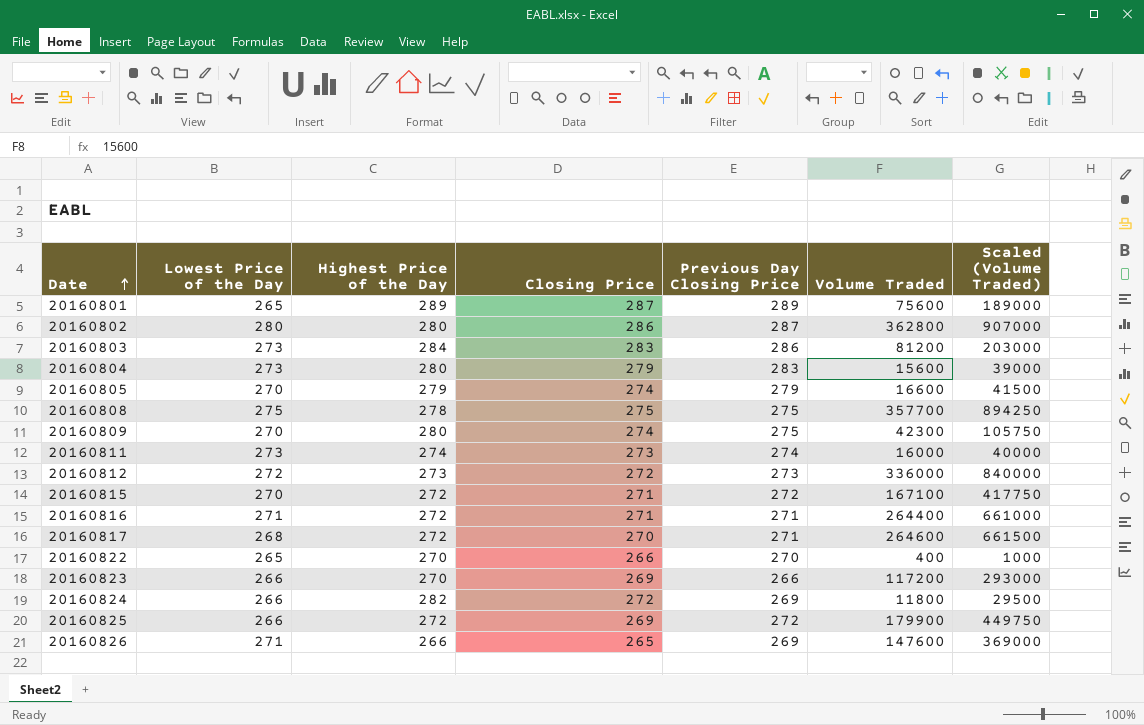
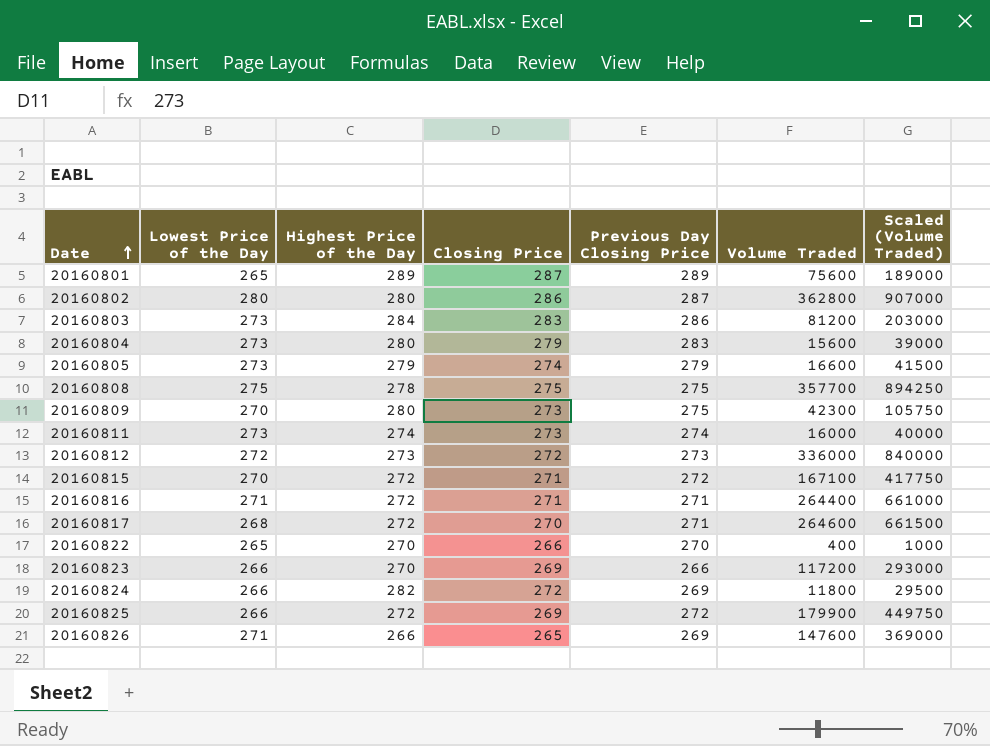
20160805 | Lowest Price of the Day: 270 -> 273
20160809 | Closing Price: 274 -> 273

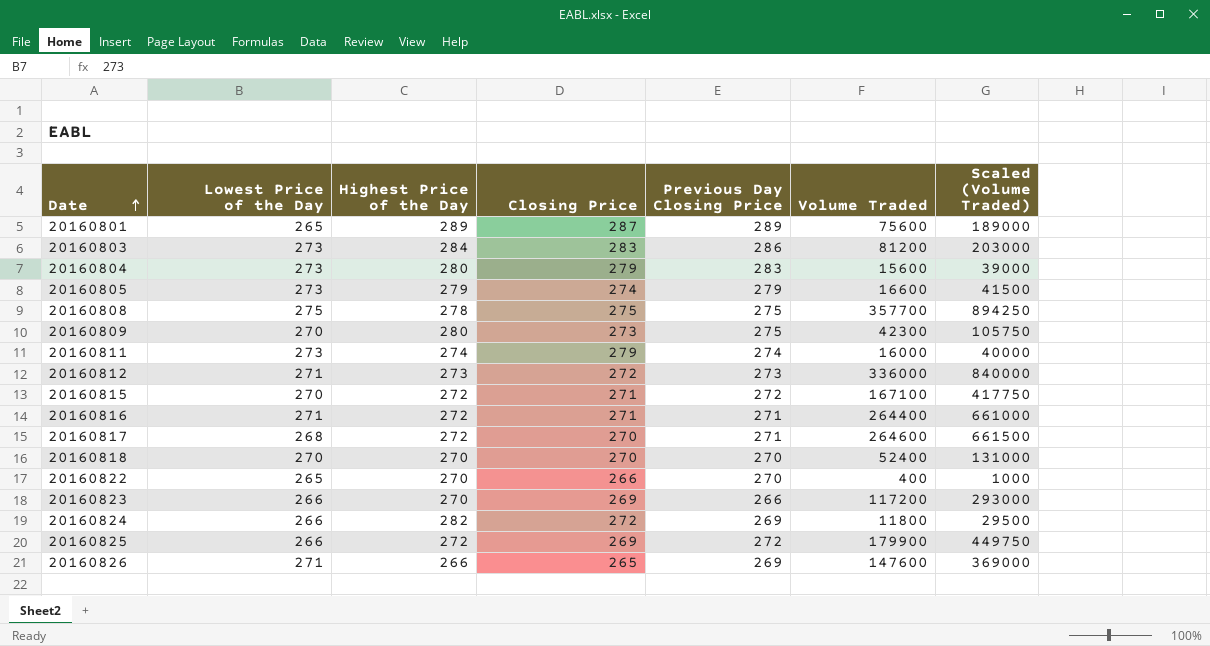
row 20160802: 280 | 280 | 286 | 287 | 362800 | 907000 -> none
20160811 | Closing Price: 273 -> 279
20160812 | Lowest Price of the Day: 272 -> 271
row 20160818: none -> 270 | 270 | 270 | 270 | 52400 | 131000

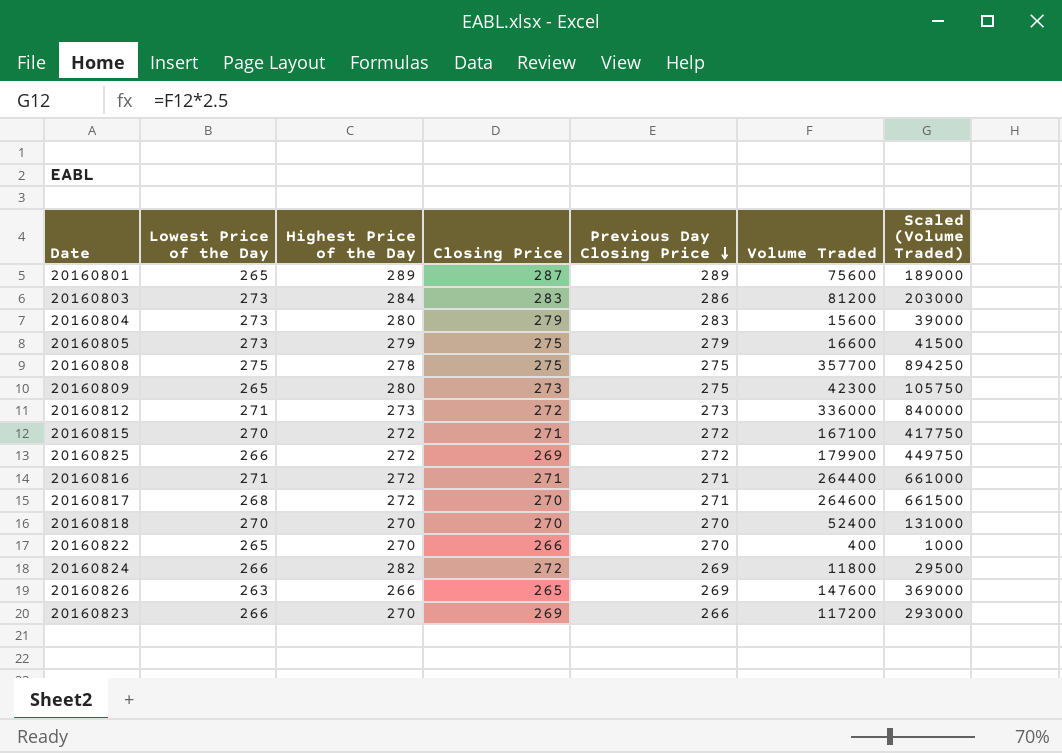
row order: Date ascending -> Previous Day Closing Price descending
row 20160811: 273 | 274 | 279 | 274 | 16000 | 40000 -> none
20160805 | Closing Price: 274 -> 275
20160809 | Lowest Price of the Day: 270 -> 265
20160826 | Lowest Price of the Day: 271 -> 263

